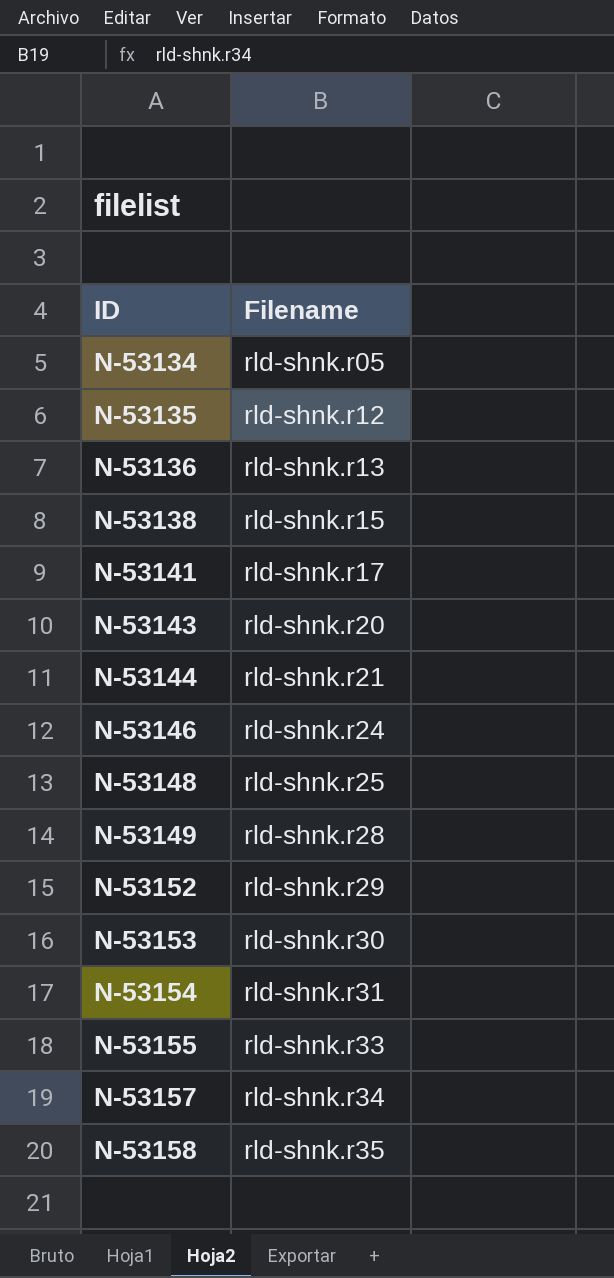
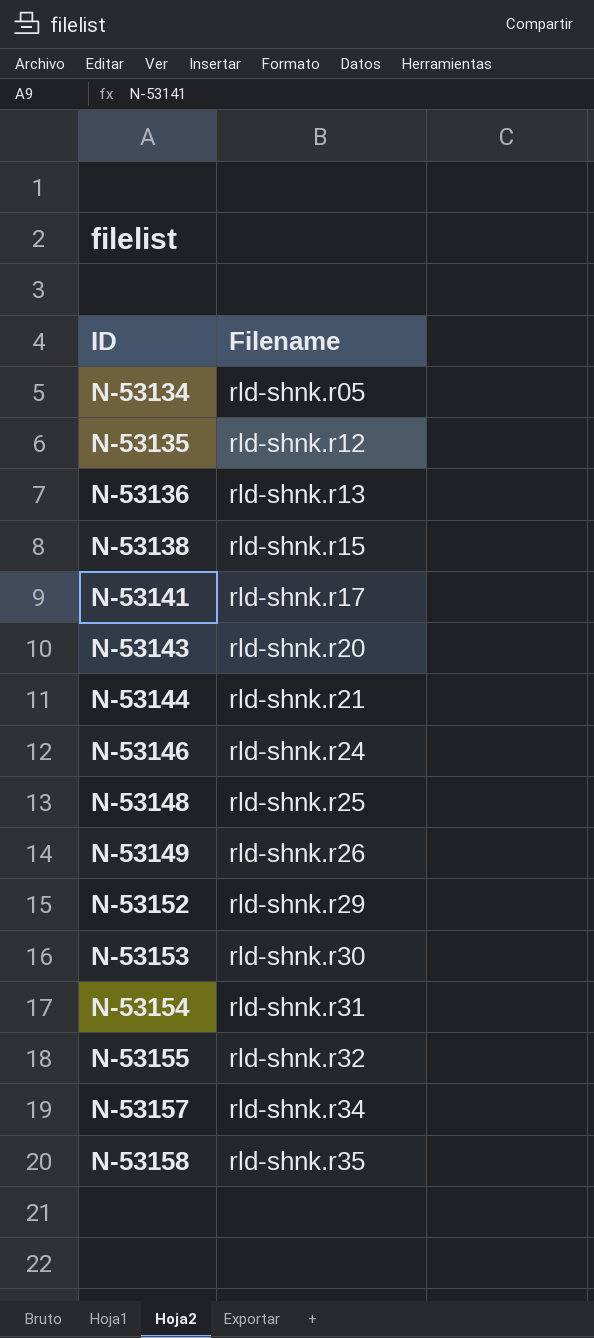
N-53149 | Filename: rld-shnk.r28 -> rld-shnk.r26
N-53155 | Filename: rld-shnk.r33 -> rld-shnk.r32

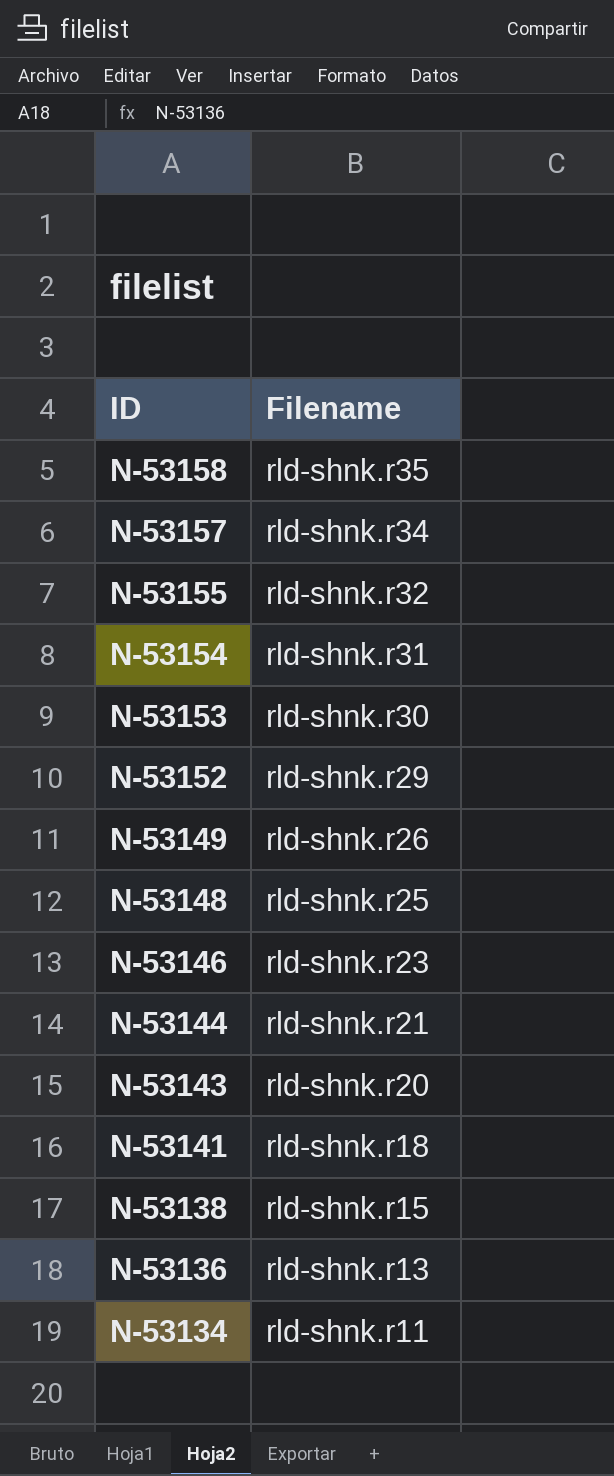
row order: ID ascending -> ID descending
row N-53135: rld-shnk.r12 -> none
N-53146 | Filename: rld-shnk.r24 -> rld-shnk.r23
N-53141 | Filename: rld-shnk.r17 -> rld-shnk.r18
N-53134 | Filename: rld-shnk.r05 -> rld-shnk.r11

